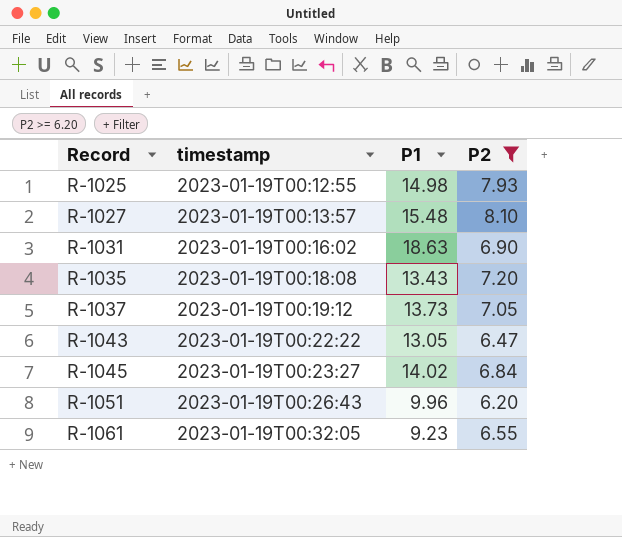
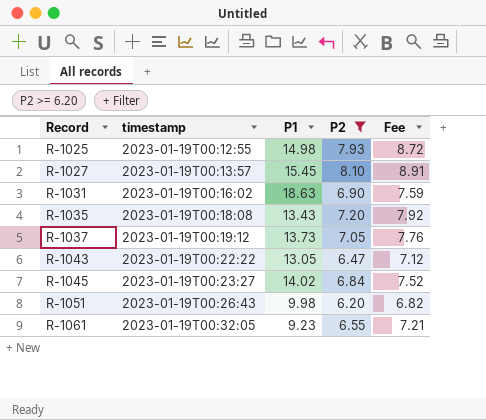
column Fee | formula: none -> [P2] * 1.1
R-1027 | P1: 15.48 -> 15.45
R-1051 | P1: 9.96 -> 9.98

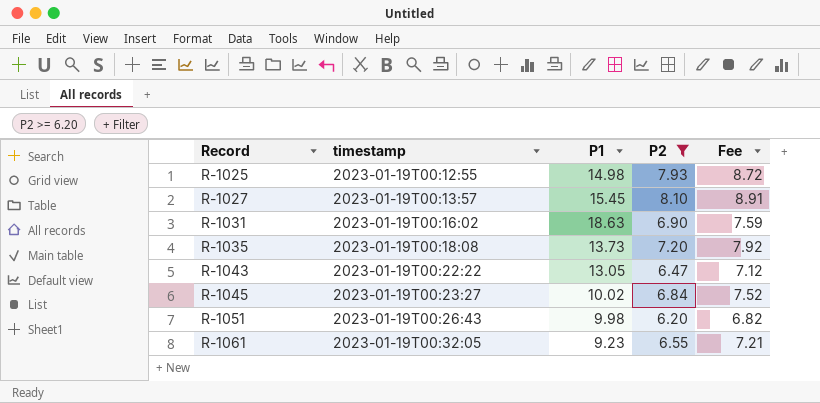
row R-1037: 2023-01-19T00:19:12 | 13.73 | 7.05 | 7.76 -> none
R-1035 | P1: 13.43 -> 13.73
R-1045 | P1: 14.02 -> 10.02

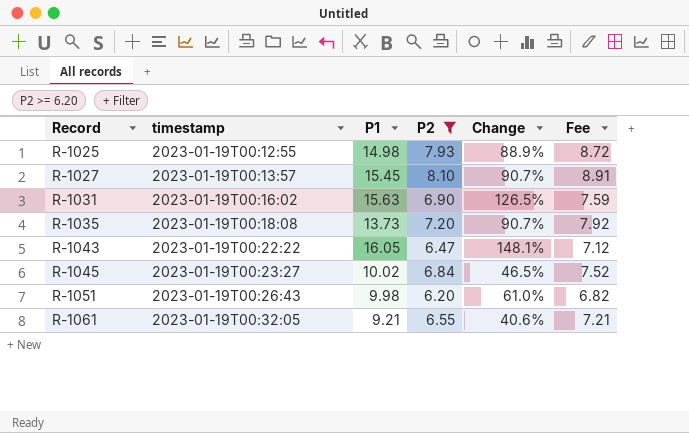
column Change | formula: none -> ([P1] - [P2]) / [P2]
R-1031 | P1: 18.63 -> 15.63
R-1043 | P1: 13.05 -> 16.05
R-1061 | P1: 9.23 -> 9.21

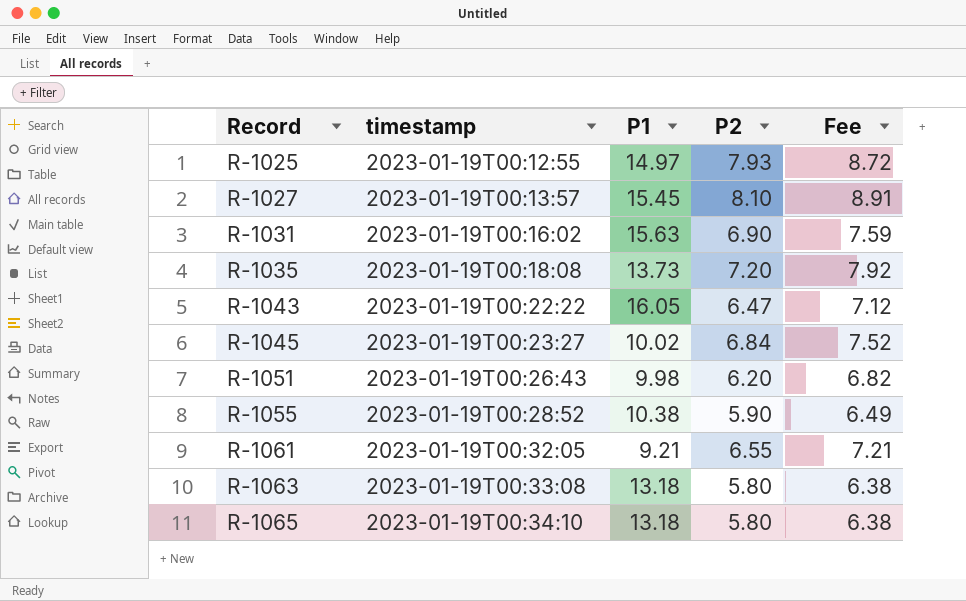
filter: P2 >= 6.20 -> none
column Change | formula: ([P1] - [P2]) / [P2] -> none
R-1025 | P1: 14.98 -> 14.97

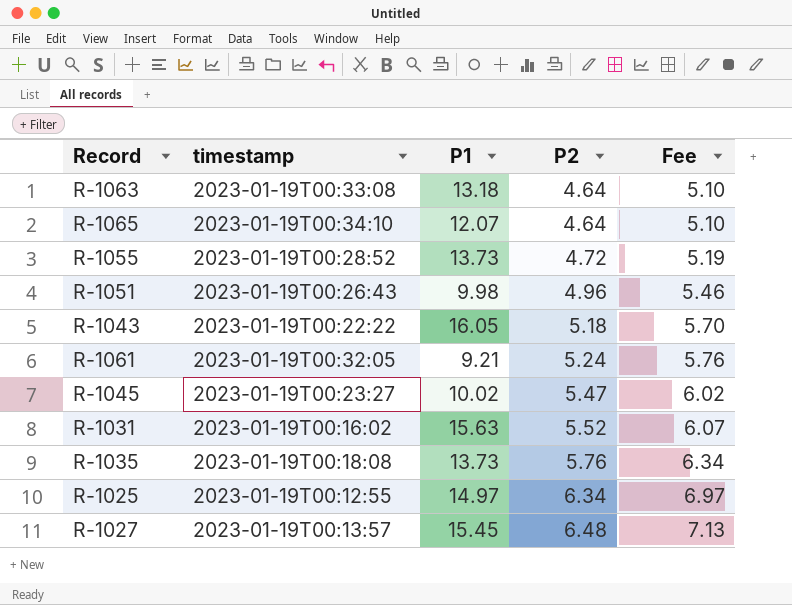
row order: Record ascending -> P2 ascending
R-1063 | P2: 5.80 -> 4.64
R-1063 | Fee: 6.38 -> 5.10
R-1065 | P1: 13.18 -> 12.07
R-1065 | P2: 5.80 -> 4.64
R-1065 | Fee: 6.38 -> 5.10
R-1055 | P1: 10.38 -> 13.73
R-1055 | P2: 5.90 -> 4.72
R-1055 | Fee: 6.49 -> 5.19
R-1051 | P2: 6.20 -> 4.96
R-1051 | Fee: 6.82 -> 5.46
R-1043 | P2: 6.47 -> 5.18
R-1043 | Fee: 7.12 -> 5.70
R-1061 | P2: 6.55 -> 5.24
R-1061 | Fee: 7.21 -> 5.76
R-1045 | P2: 6.84 -> 5.47
R-1045 | Fee: 7.52 -> 6.02
R-1031 | P2: 6.90 -> 5.52
R-1031 | Fee: 7.59 -> 6.07
R-1035 | P2: 7.20 -> 5.76
R-1035 | Fee: 7.92 -> 6.34
R-1025 | P2: 7.93 -> 6.34
R-1025 | Fee: 8.72 -> 6.97
R-1027 | P2: 8.10 -> 6.48
R-1027 | Fee: 8.91 -> 7.13

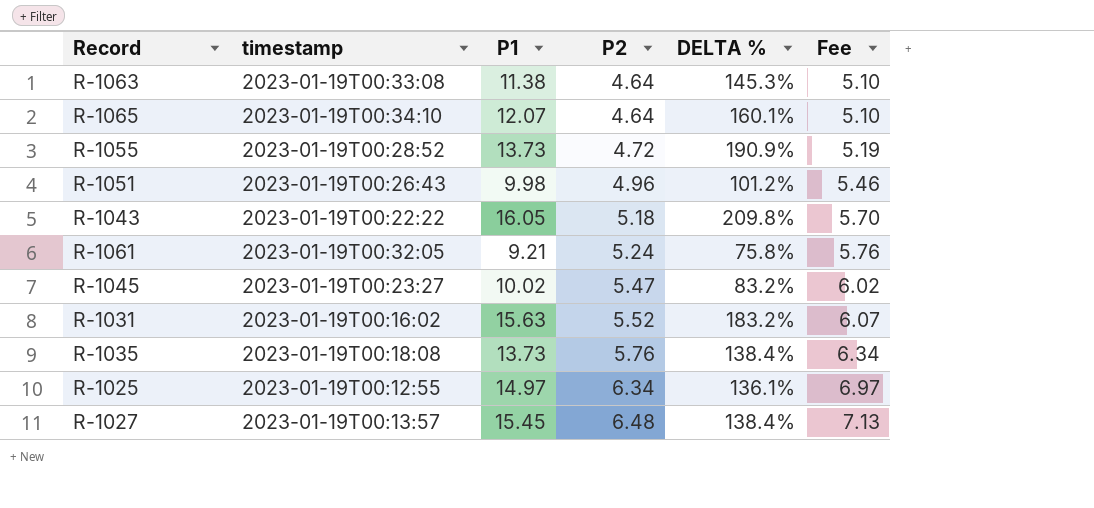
column DELTA % | formula: none -> ([P1] - [P2]) / [P2]
R-1063 | P1: 13.18 -> 11.38

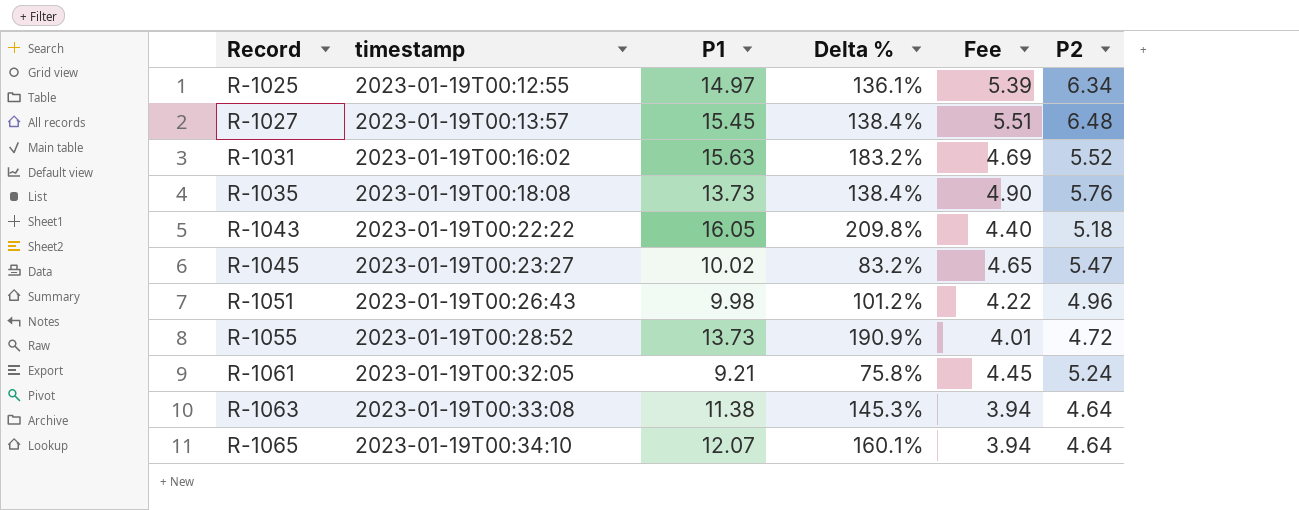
row order: P2 ascending -> Record ascending
column name: DELTA % -> Delta %
column Fee | formula: [P2] * 1.1 -> [P2] * 0.85
column P2 | position: 4 -> 6

